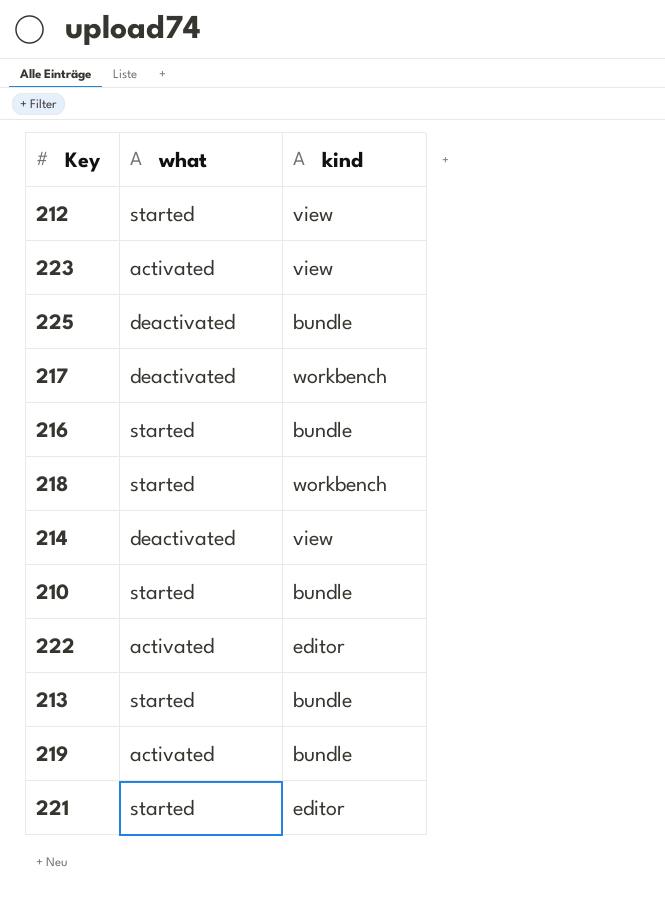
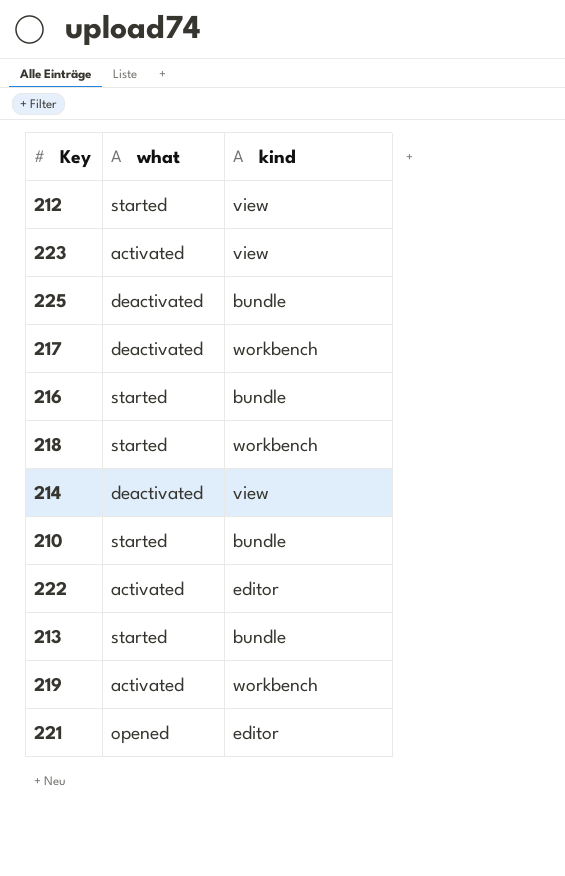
219 | kind: bundle -> workbench
221 | what: started -> opened

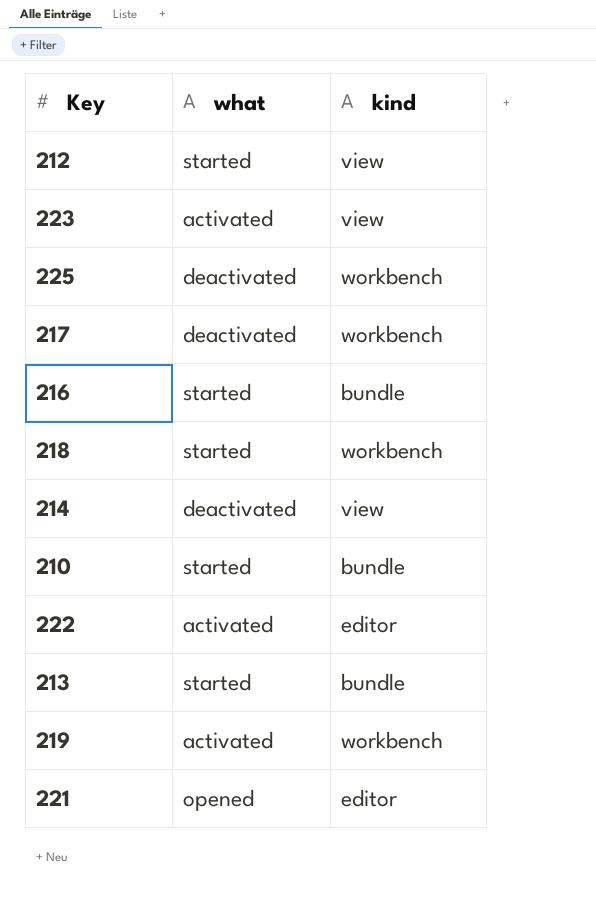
225 | kind: bundle -> workbench

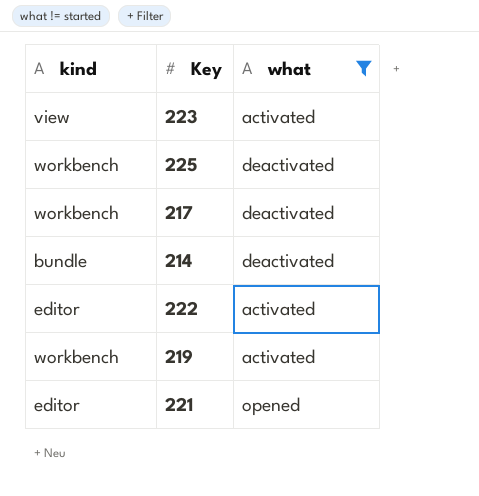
filter: none -> what != started
column kind | position: 3 -> 1
214 | kind: view -> bundle

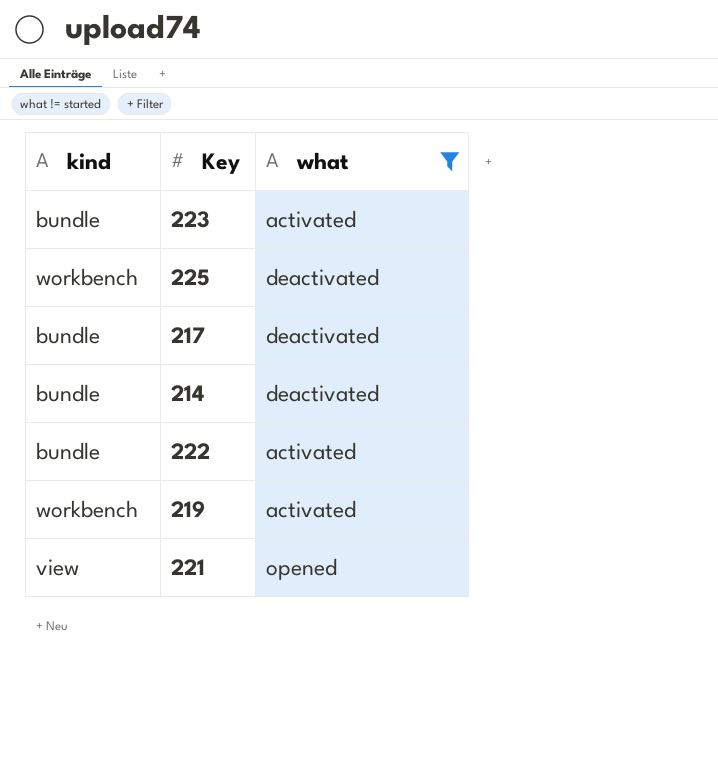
223 | kind: view -> bundle
217 | kind: workbench -> bundle
222 | kind: editor -> bundle
221 | kind: editor -> view

